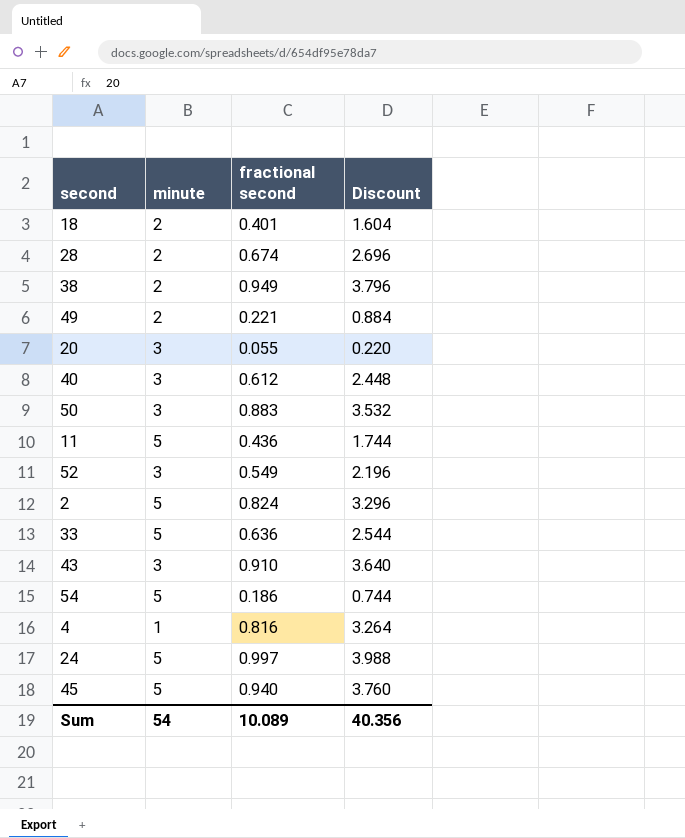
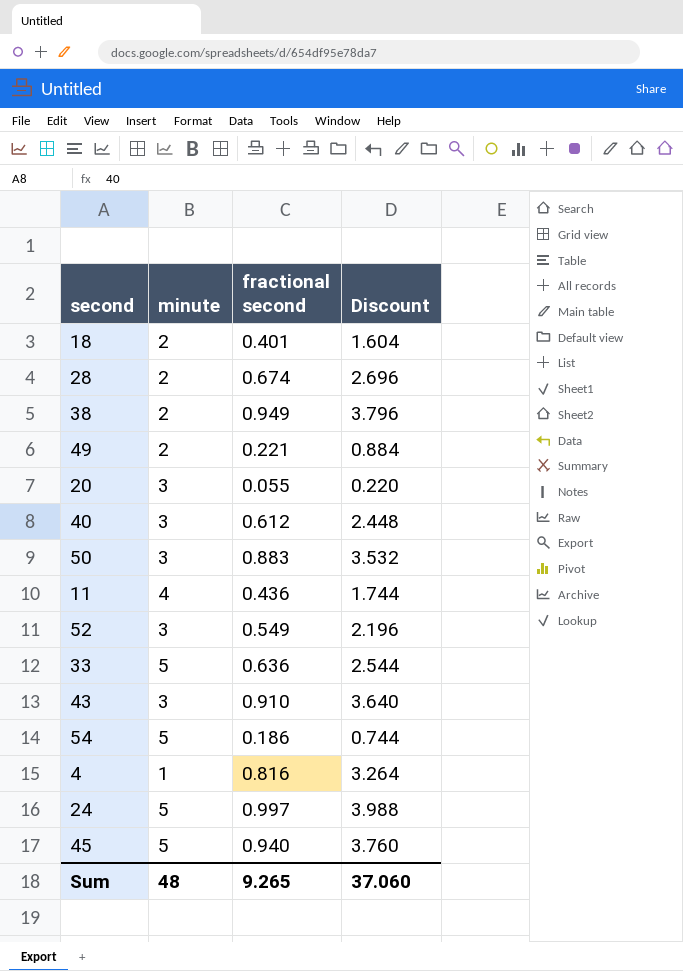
row 2: 5 | 0.824 | 3.296 -> none
11 | minute: 5 -> 4
Sum | minute: 54 -> 48
Sum | fractional second: 10.089 -> 9.265
Sum | Discount: 40.356 -> 37.060

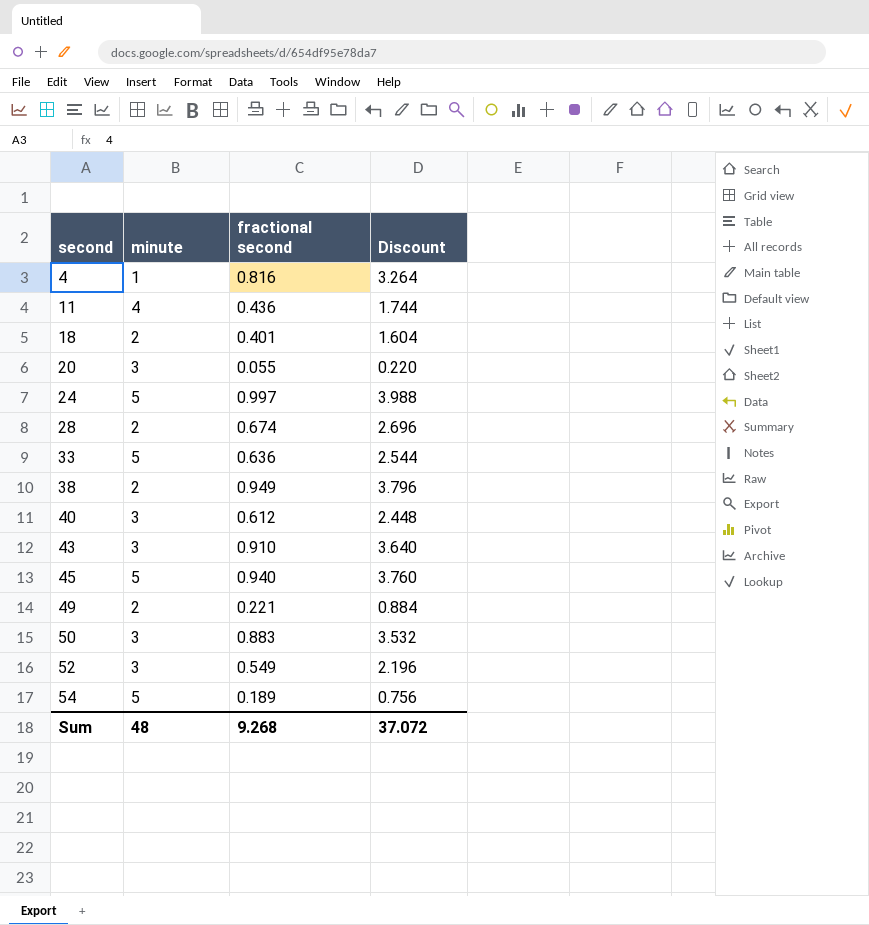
row order: none -> second ascending
54 | fractional second: 0.186 -> 0.189
54 | Discount: 0.744 -> 0.756
Sum | fractional second: 9.265 -> 9.268
Sum | Discount: 37.060 -> 37.072

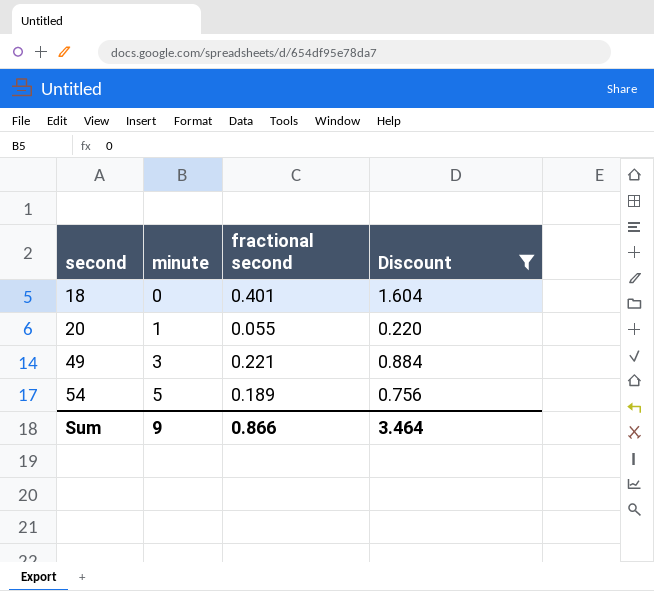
filter: none -> Discount <= 1.604
18 | minute: 2 -> 0
20 | minute: 3 -> 1
49 | minute: 2 -> 3
Sum | minute: 48 -> 9
Sum | fractional second: 9.268 -> 0.866
Sum | Discount: 37.072 -> 3.464

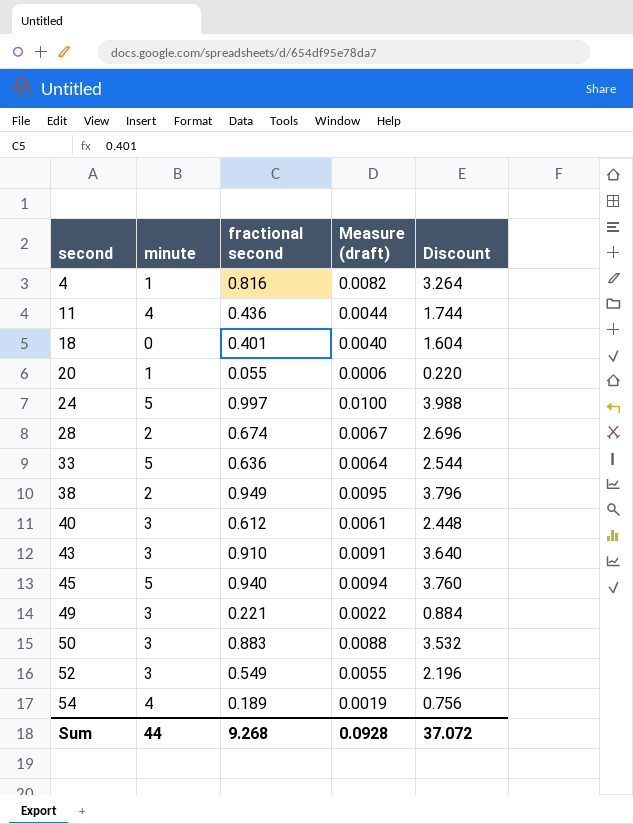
filter: Discount <= 1.604 -> none
column Measure (draft) | formula: none -> [fractional second] * 0.01
54 | minute: 5 -> 4
Sum | minute: 9 -> 44
Sum | fractional second: 0.866 -> 9.268
Sum | Discount: 3.464 -> 37.072

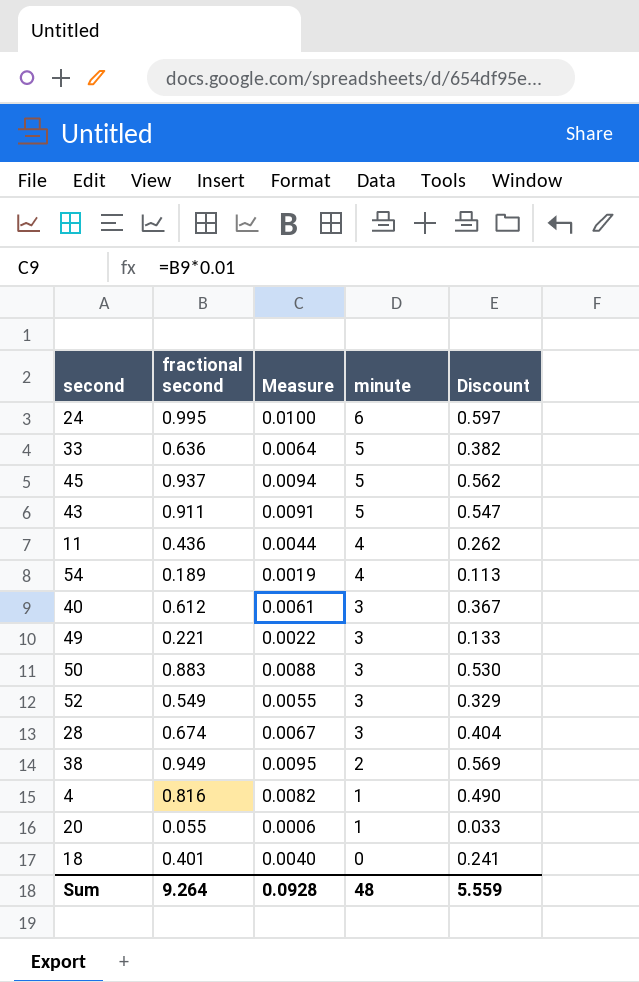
row order: second ascending -> minute descending
column name: Measure (draft) -> Measure
column minute | position: 2 -> 4
column Discount | formula: [fractional second] * 4 -> [fractional second] * 0.6
24 | fractional second: 0.997 -> 0.995
24 | minute: 5 -> 6
45 | fractional second: 0.940 -> 0.937
43 | fractional second: 0.910 -> 0.911
43 | minute: 3 -> 5
28 | minute: 2 -> 3
Sum | fractional second: 9.268 -> 9.264
Sum | minute: 44 -> 48
Sum | Discount: 37.072 -> 5.559

